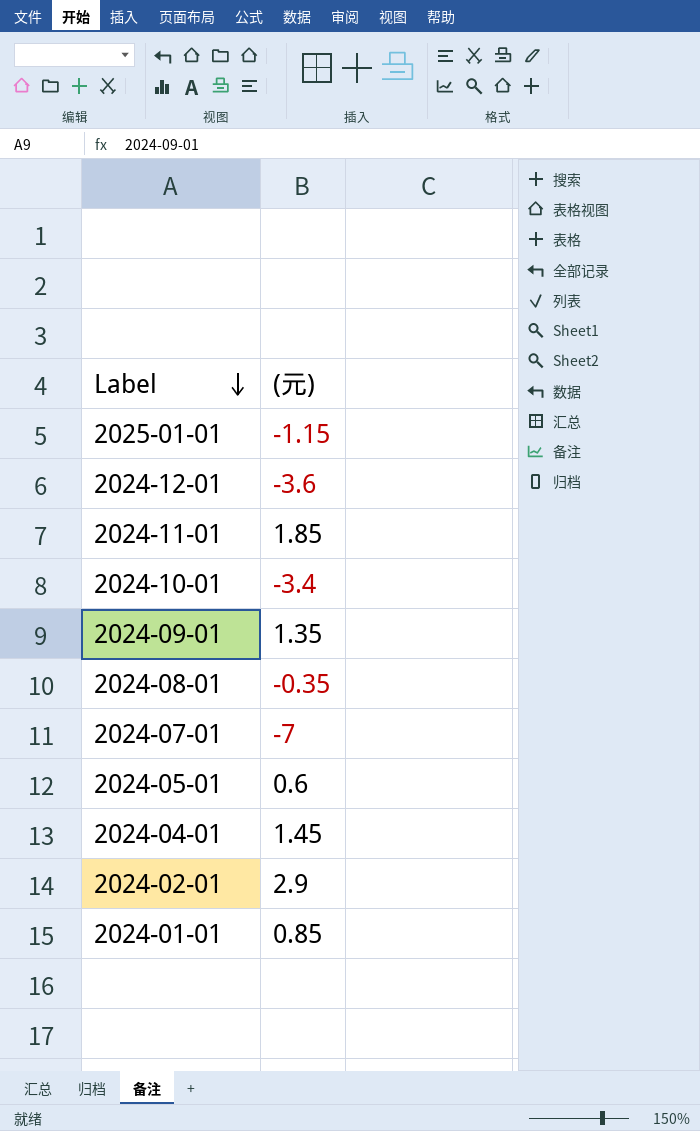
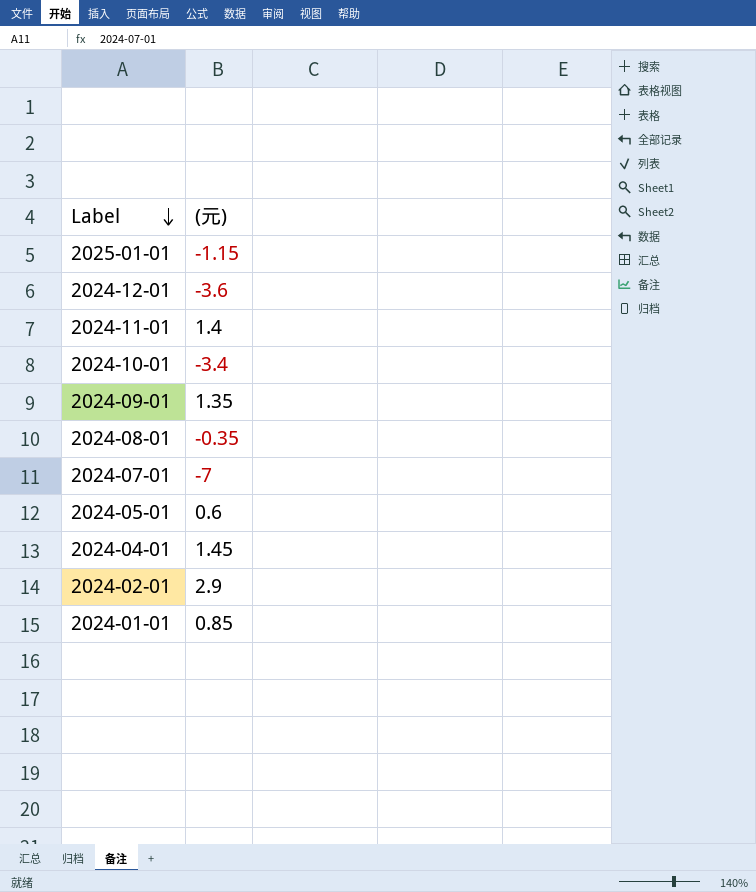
2024-11-01 | (元): 1.85 -> 1.4

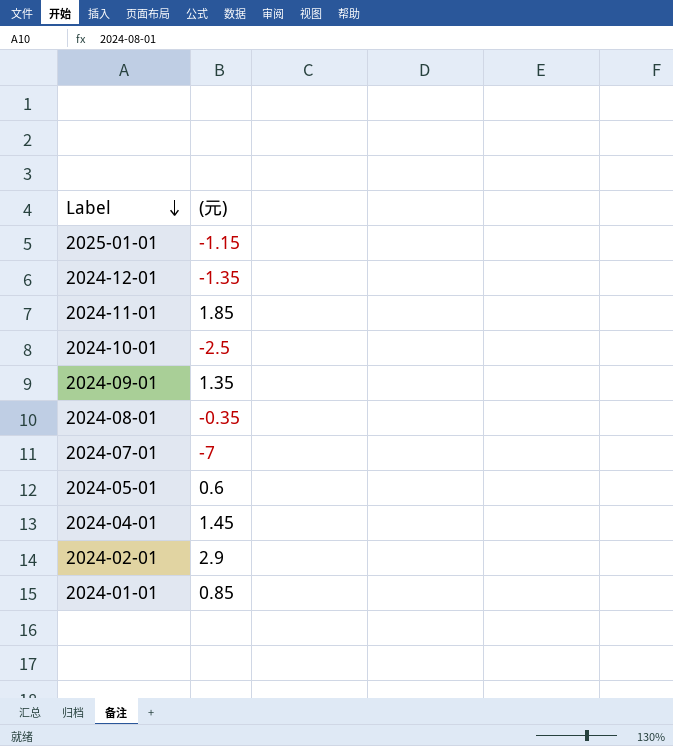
2024-12-01 | (元): -3.6 -> -1.35
2024-11-01 | (元): 1.4 -> 1.85
2024-10-01 | (元): -3.4 -> -2.5

